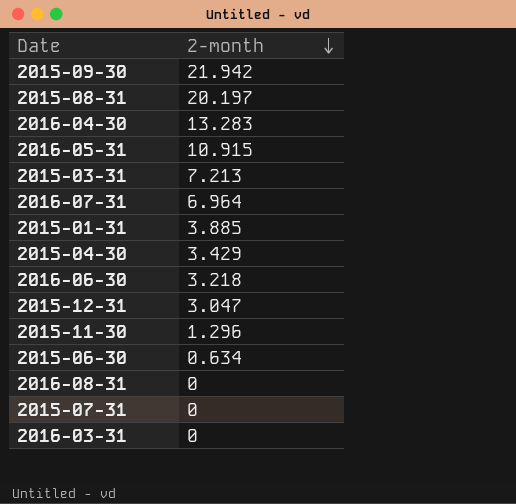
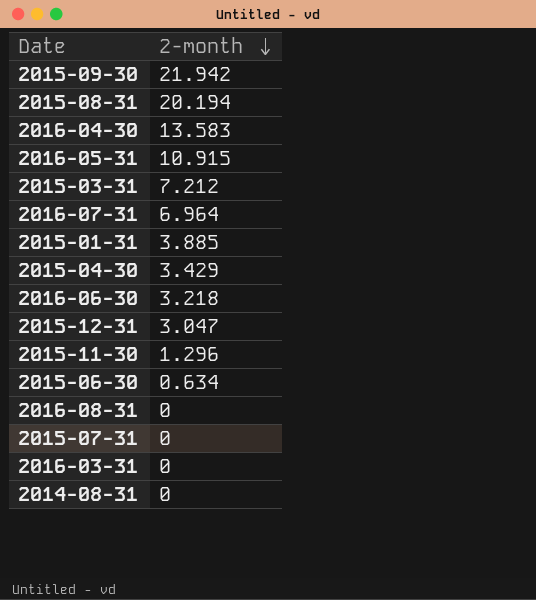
2015-08-31 | 2-month: 20.197 -> 20.194
2016-04-30 | 2-month: 13.283 -> 13.583
2015-03-31 | 2-month: 7.213 -> 7.212
row 2014-08-31: none -> 0

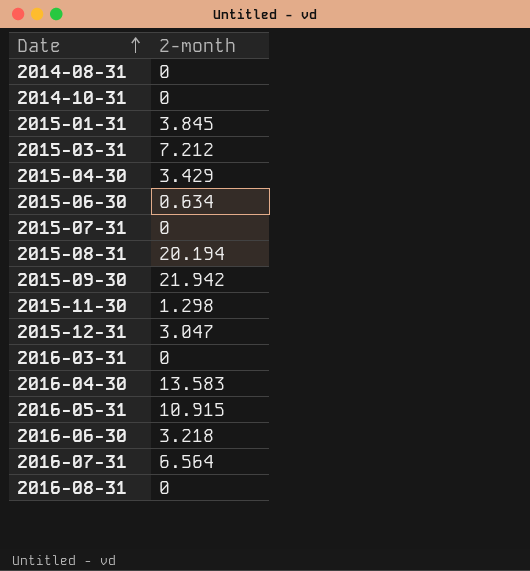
row order: 2-month descending -> Date ascending
row 2014-10-31: none -> 0
2015-01-31 | 2-month: 3.885 -> 3.845
2015-11-30 | 2-month: 1.296 -> 1.298
2016-07-31 | 2-month: 6.964 -> 6.564

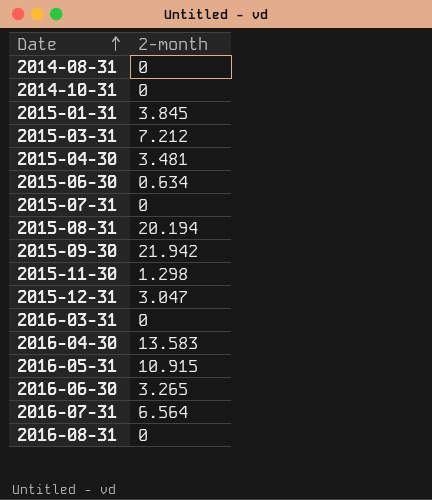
2015-04-30 | 2-month: 3.429 -> 3.481
2016-06-30 | 2-month: 3.218 -> 3.265

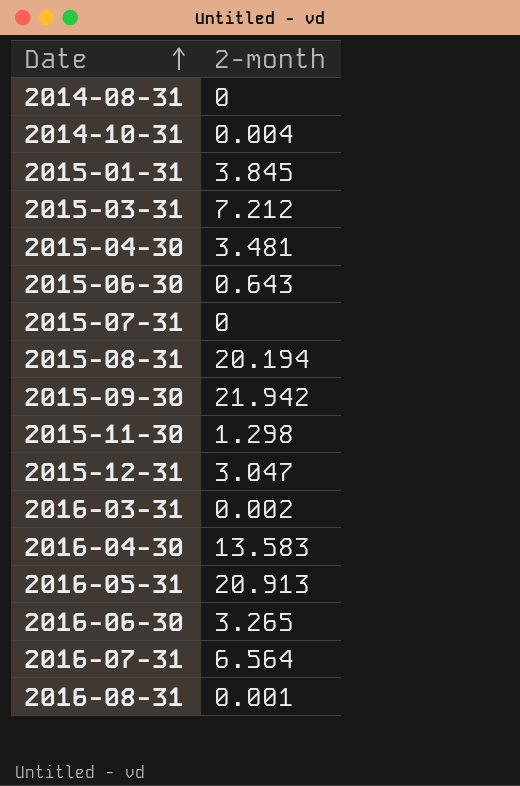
2014-10-31 | 2-month: 0 -> 0.004
2015-06-30 | 2-month: 0.634 -> 0.643
2016-03-31 | 2-month: 0 -> 0.002
2016-05-31 | 2-month: 10.915 -> 20.913
2016-08-31 | 2-month: 0 -> 0.001

